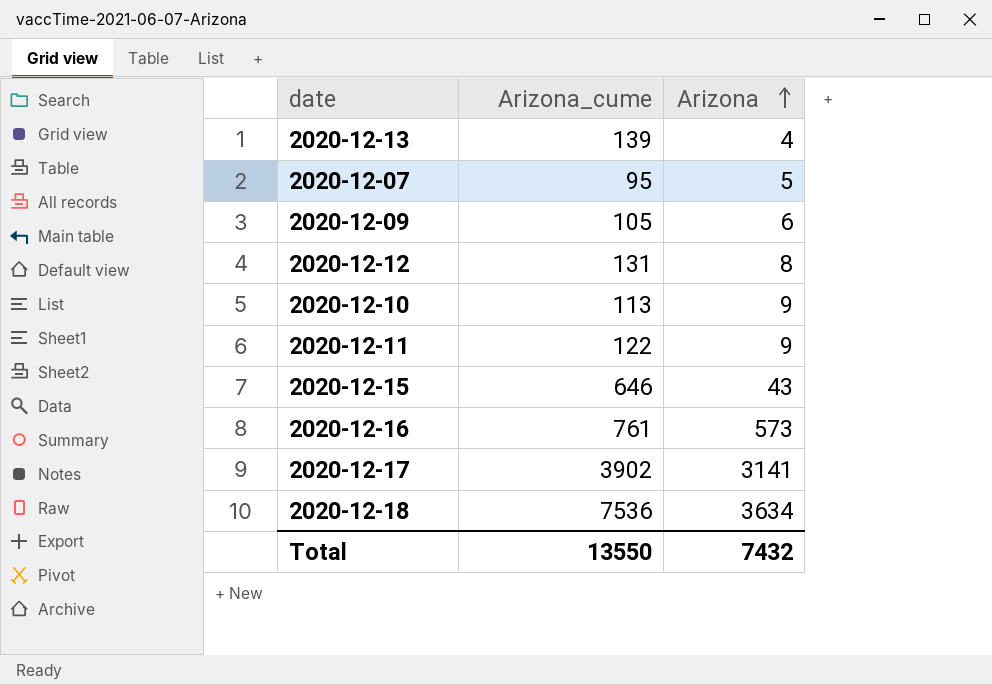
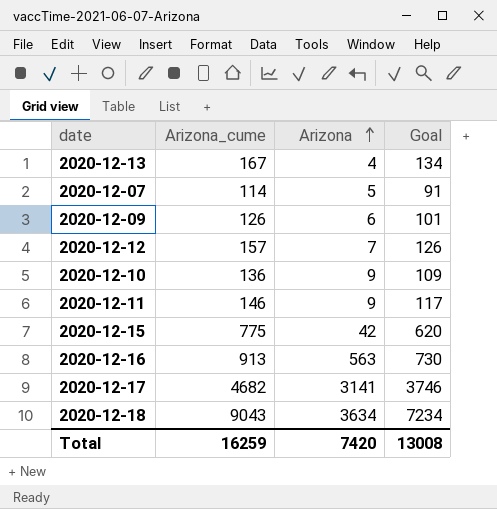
column Goal | formula: none -> [Arizona_cume] * 0.8
2020-12-13 | Arizona_cume: 139 -> 167
2020-12-07 | Arizona_cume: 95 -> 114
2020-12-09 | Arizona_cume: 105 -> 126
2020-12-12 | Arizona_cume: 131 -> 157
2020-12-12 | Arizona: 8 -> 7
2020-12-10 | Arizona_cume: 113 -> 136
2020-12-11 | Arizona_cume: 122 -> 146
2020-12-15 | Arizona_cume: 646 -> 775
2020-12-15 | Arizona: 43 -> 42
2020-12-16 | Arizona_cume: 761 -> 913
2020-12-16 | Arizona: 573 -> 563
2020-12-17 | Arizona_cume: 3902 -> 4682
2020-12-18 | Arizona_cume: 7536 -> 9043
Total | Arizona_cume: 13550 -> 16259
Total | Arizona: 7432 -> 7420

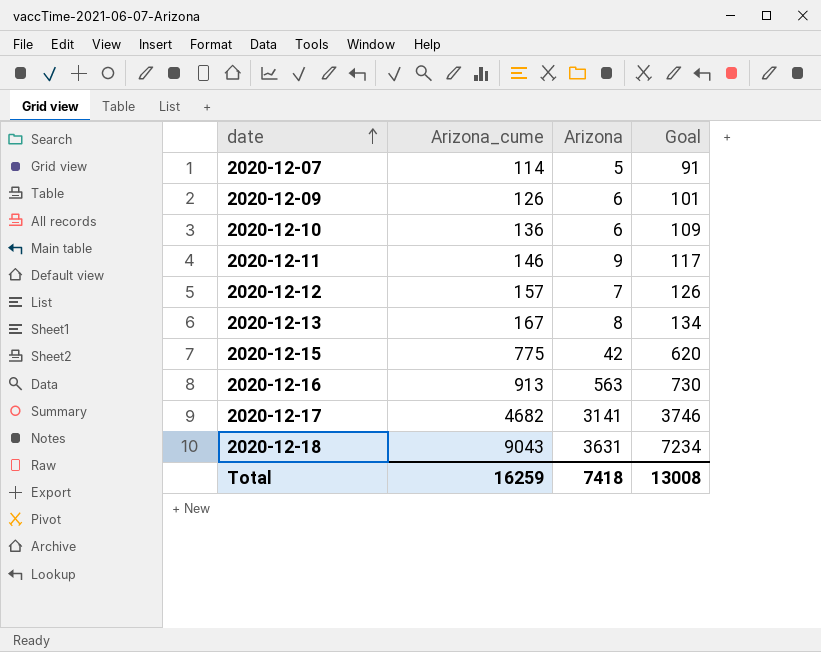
row order: Arizona ascending -> date ascending
2020-12-10 | Arizona: 9 -> 6
2020-12-13 | Arizona: 4 -> 8
2020-12-18 | Arizona: 3634 -> 3631
Total | Arizona: 7420 -> 7418

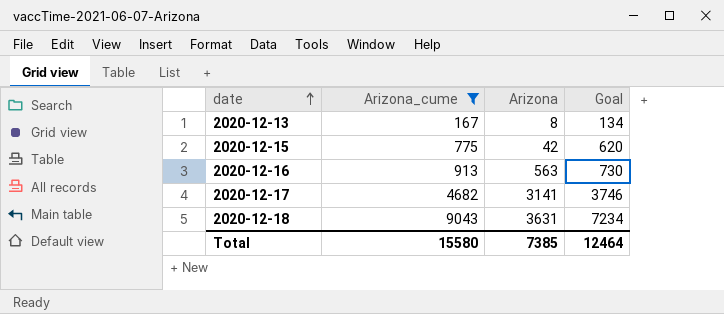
filter: none -> Arizona_cume >= 167
Total | Arizona_cume: 16259 -> 15580
Total | Arizona: 7418 -> 7385
Total | Goal: 13008 -> 12464

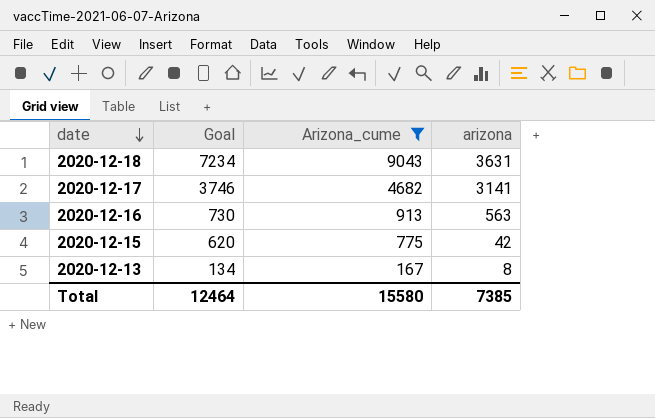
row order: date ascending -> date descending
column Goal | position: 4 -> 2
column name: Arizona -> arizona

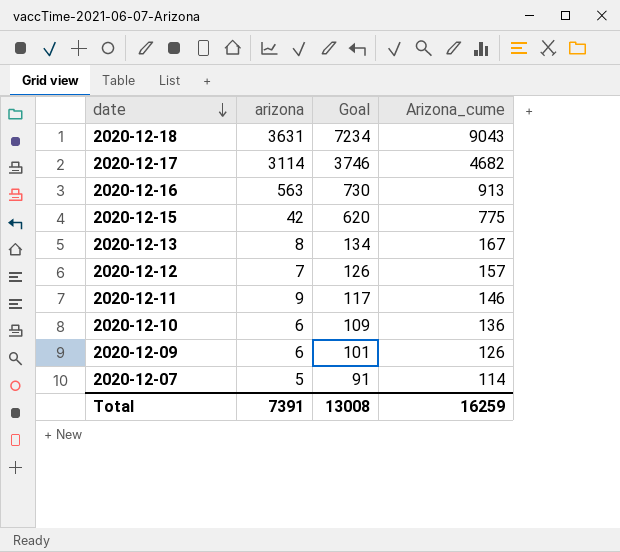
filter: Arizona_cume >= 167 -> none
column arizona | position: 4 -> 2
2020-12-17 | arizona: 3141 -> 3114
Total | arizona: 7385 -> 7391
Total | Goal: 12464 -> 13008
Total | Arizona_cume: 15580 -> 16259

